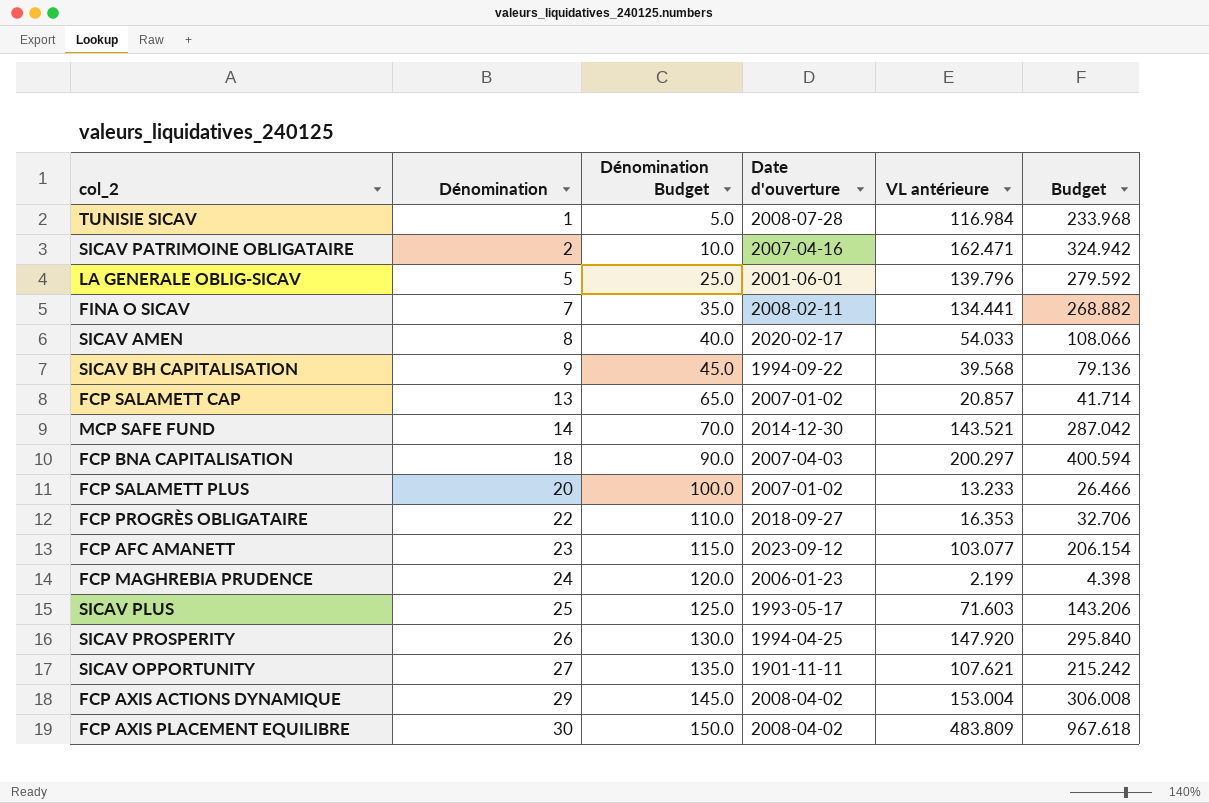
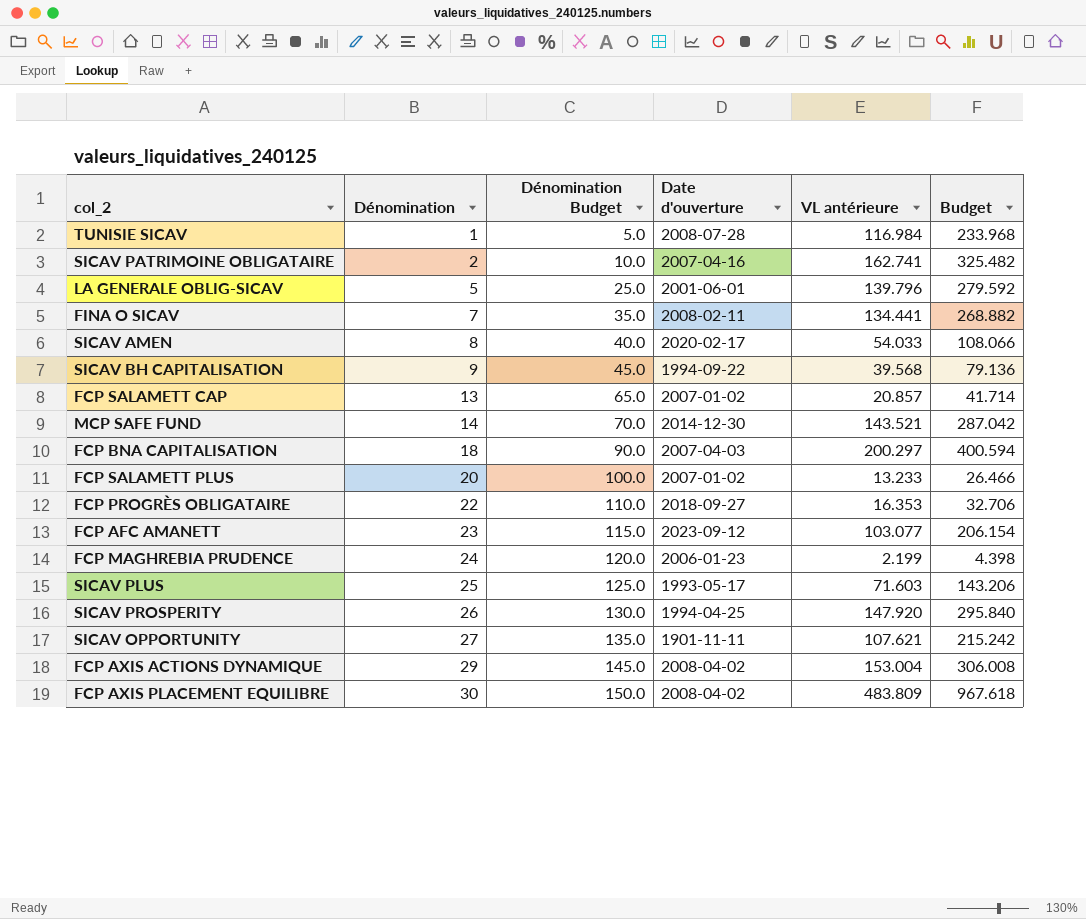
SICAV PATRIMOINE OBLIGATAIRE | VL antérieure: 162.471 -> 162.741
SICAV PATRIMOINE OBLIGATAIRE | Budget: 324.942 -> 325.482

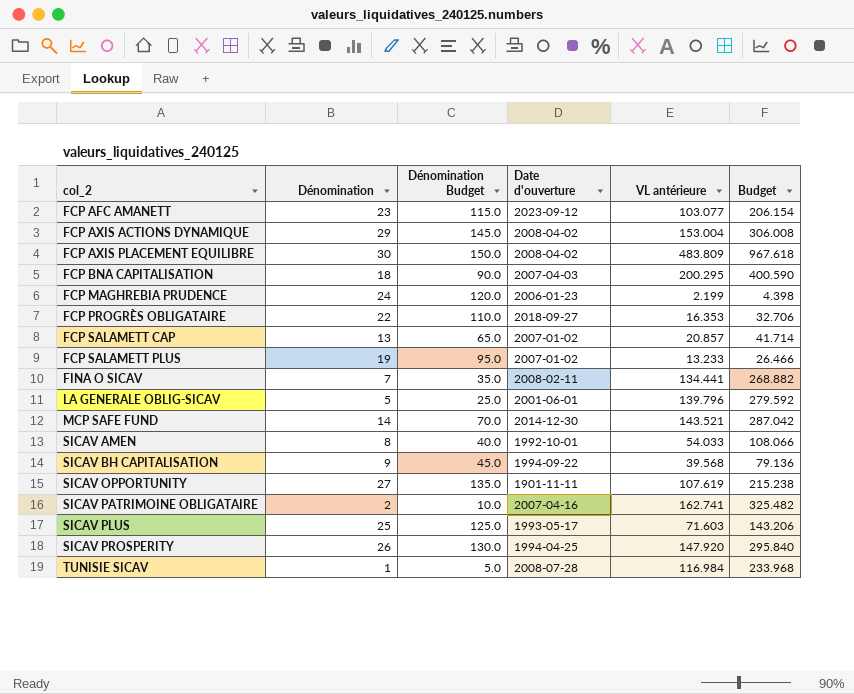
row order: Dénomination ascending -> col_2 ascending
FCP BNA CAPITALISATION | VL antérieure: 200.297 -> 200.295
FCP BNA CAPITALISATION | Budget: 400.594 -> 400.590
FCP SALAMETT PLUS | Dénomination: 20 -> 19
FCP SALAMETT PLUS | Dénomination Budget: 100.0 -> 95.0
SICAV AMEN | Date d'ouverture: 2020-02-17 -> 1992-10-01
SICAV OPPORTUNITY | VL antérieure: 107.621 -> 107.619
SICAV OPPORTUNITY | Budget: 215.242 -> 215.238

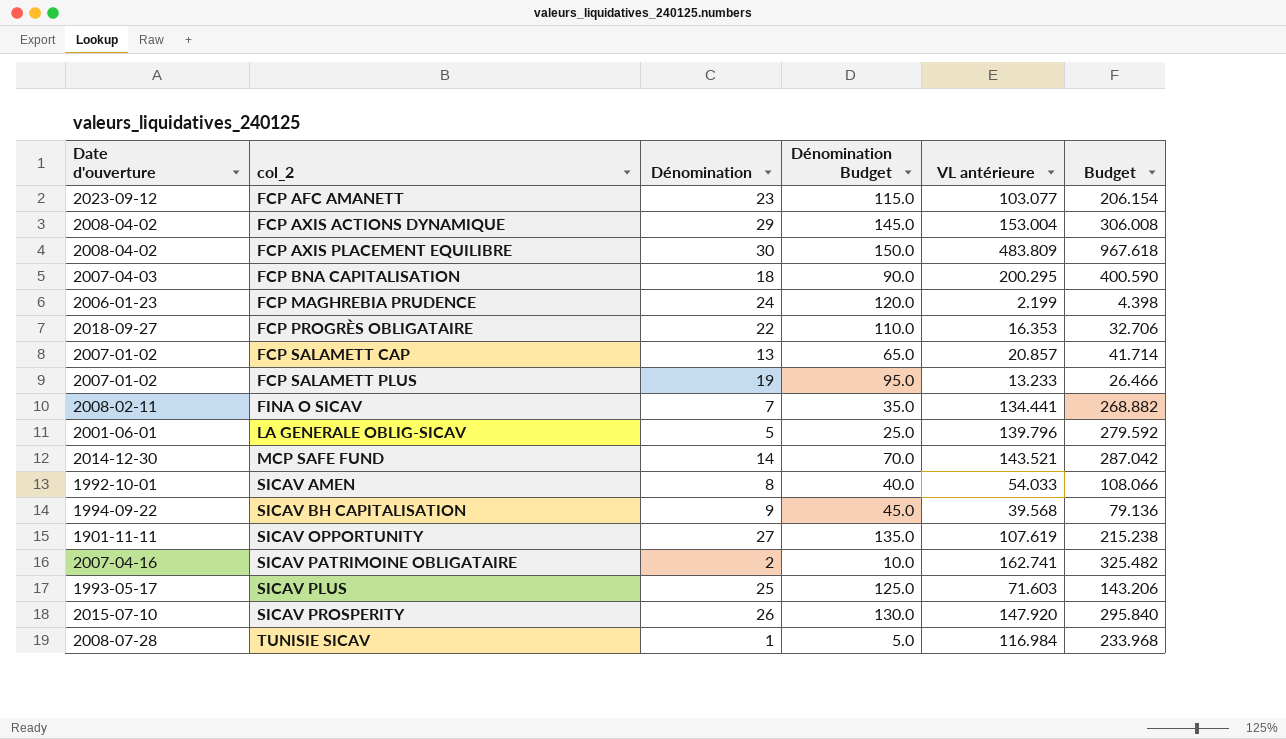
column Date d'ouverture | position: 4 -> 1
SICAV PROSPERITY | Date d'ouverture: 1994-04-25 -> 2015-07-10

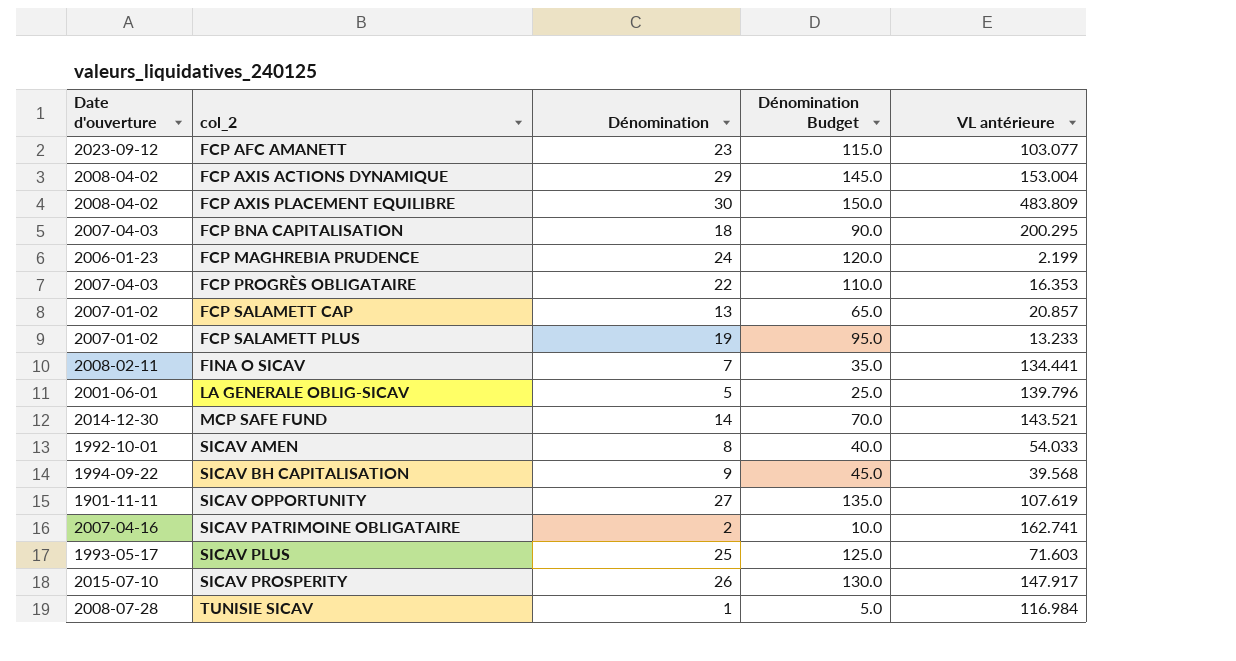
column Budget | formula: [VL antérieure] * 2 -> none
FCP PROGRÈS OBLIGATAIRE | Date d'ouverture: 2018-09-27 -> 2007-04-03
SICAV PROSPERITY | VL antérieure: 147.920 -> 147.917

